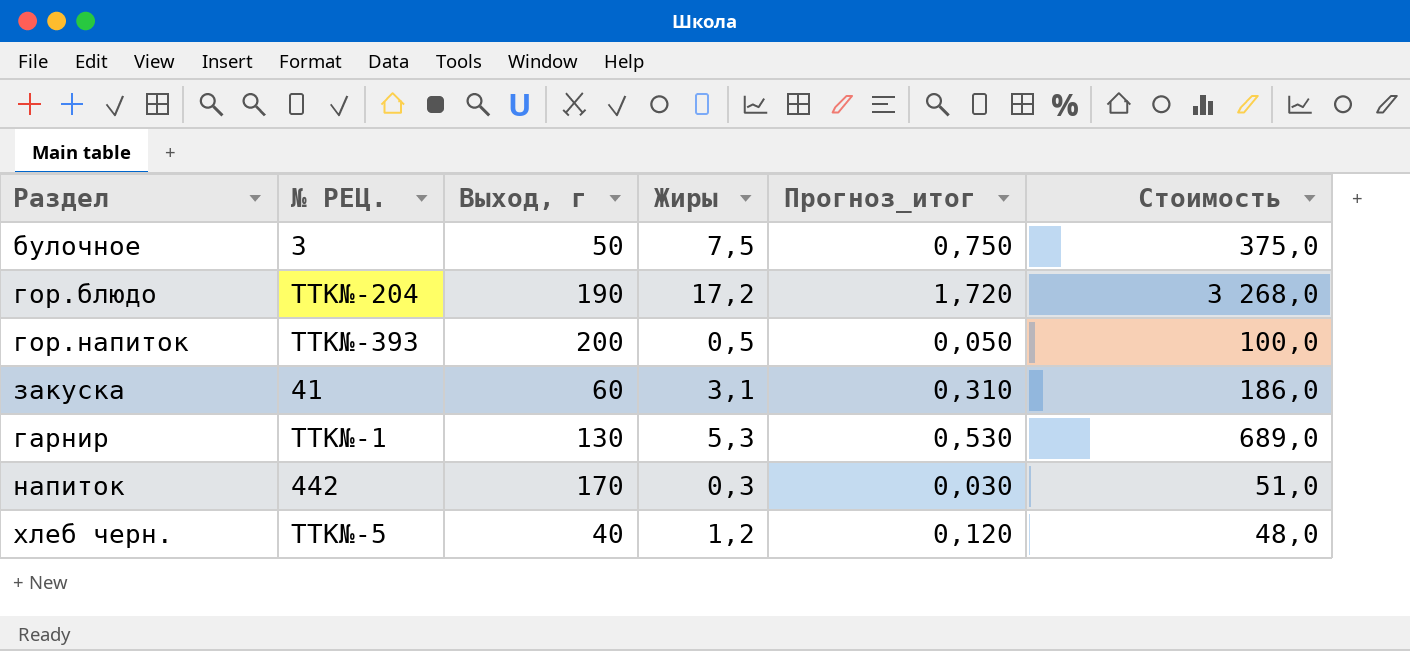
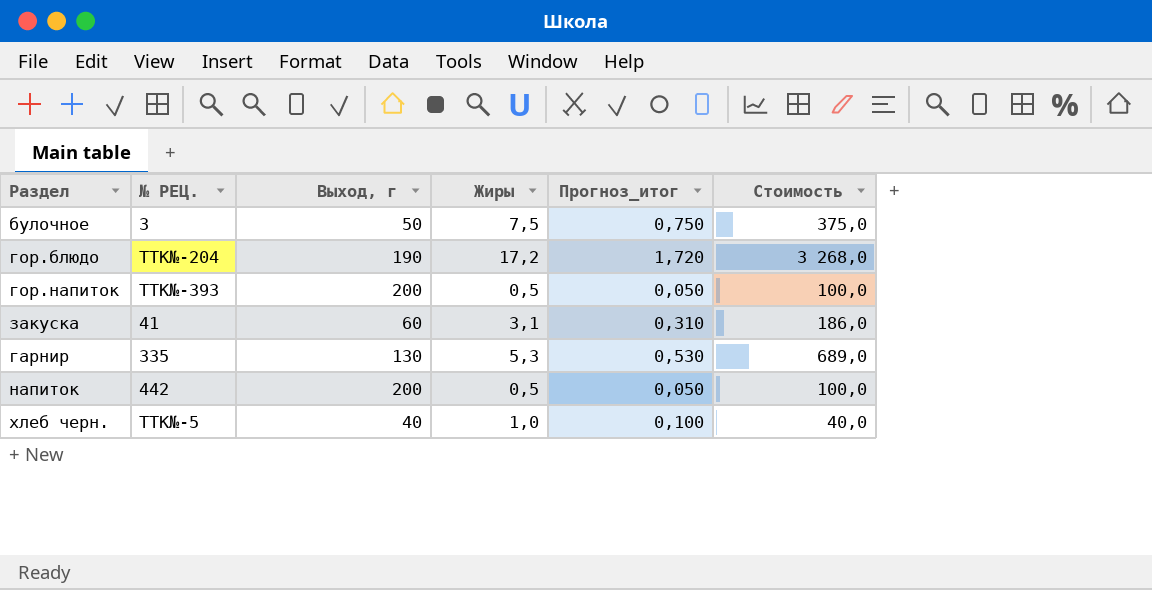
гарнир | № РЕЦ.: ТТК№-1 -> 335
напиток | Выход, г: 170 -> 200
напиток | Жиры: 0,3 -> 0,5
напиток | Прогноз_итог: 0,030 -> 0,050
напиток | Стоимость: 51,0 -> 100,0
хлеб черн. | Жиры: 1,2 -> 1,0
хлеб черн. | Прогноз_итог: 0,120 -> 0,100
хлеб черн. | Стоимость: 48,0 -> 40,0

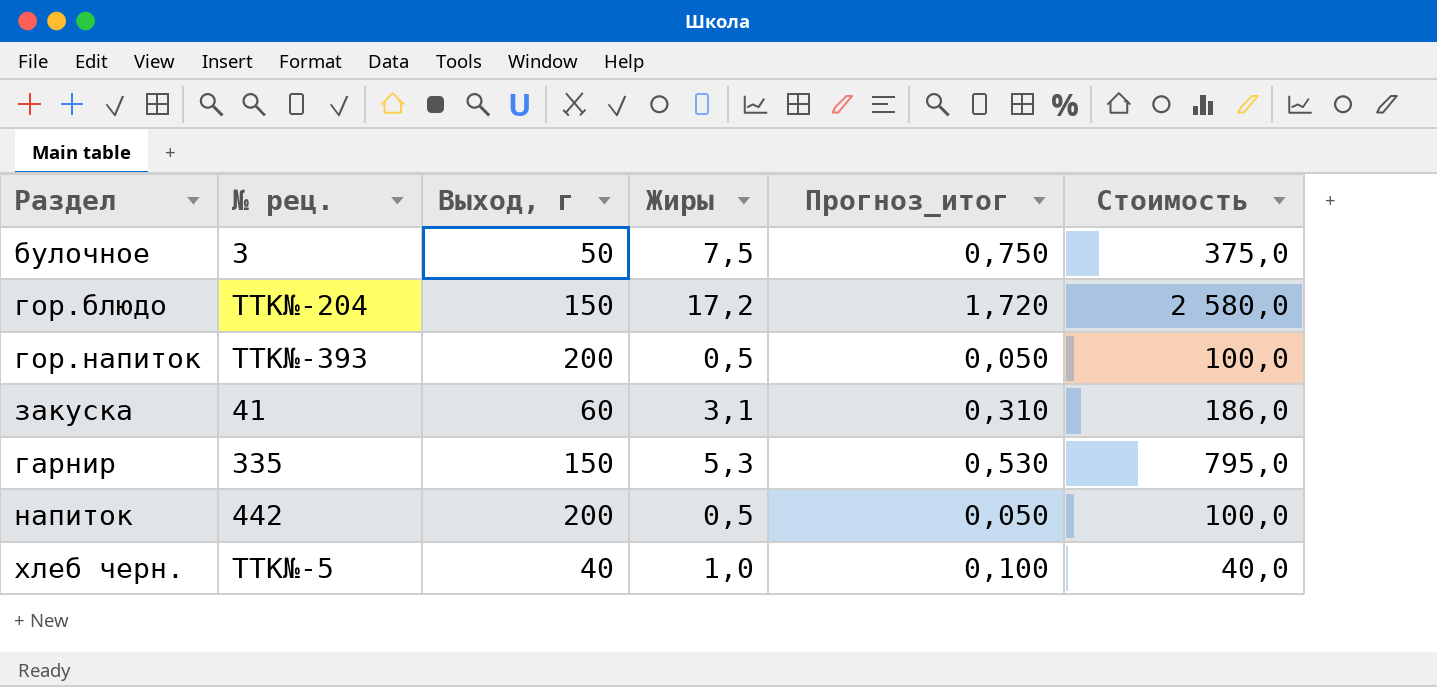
column name: № РЕЦ. -> № рец.
гор.блюдо | Выход, г: 190 -> 150
гор.блюдо | Стоимость: 3 268,0 -> 2 580,0
гарнир | Выход, г: 130 -> 150
гарнир | Стоимость: 689,0 -> 795,0

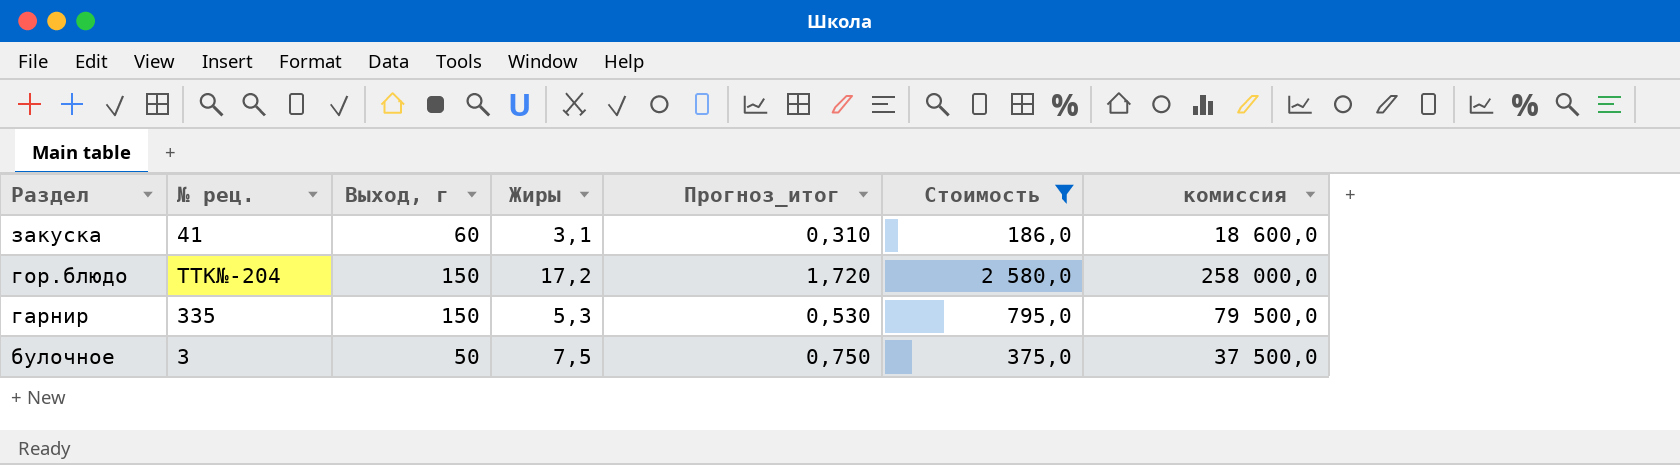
filter: none -> Стоимость >= 186,0
row order: none -> Раздел descending
column комиссия | formula: none -> [Стоимость] * 100

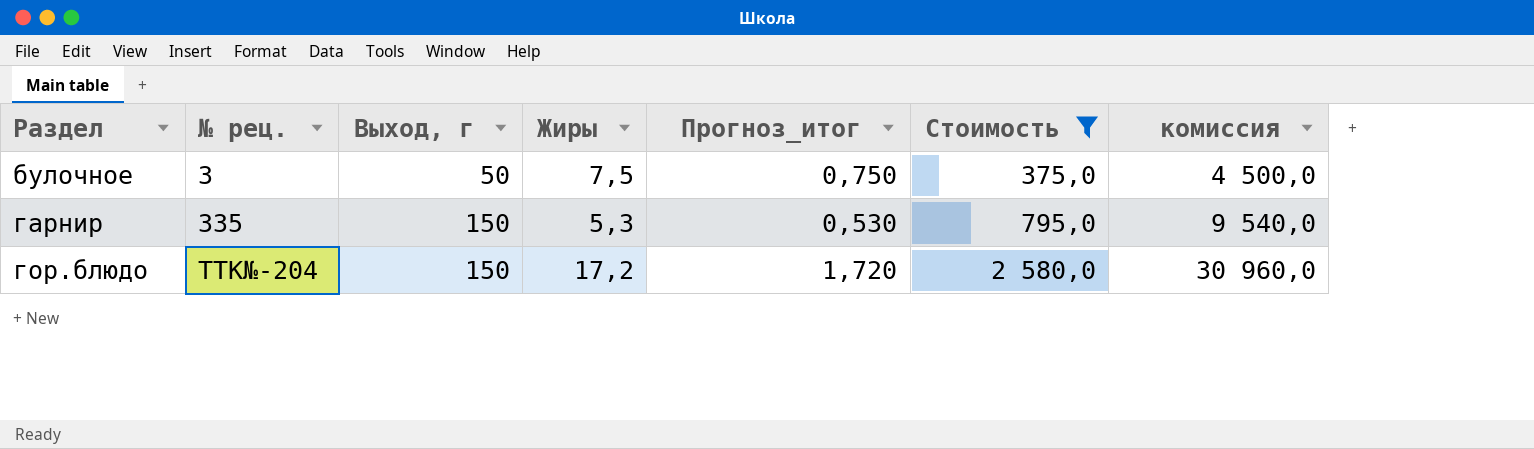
row order: Раздел descending -> Раздел ascending
column комиссия | formula: [Стоимость] * 100 -> [Стоимость] * 12
row закуска: 41 | 60 | 3,1 | 0,310 | 186,0 | 18 600,0 -> none

